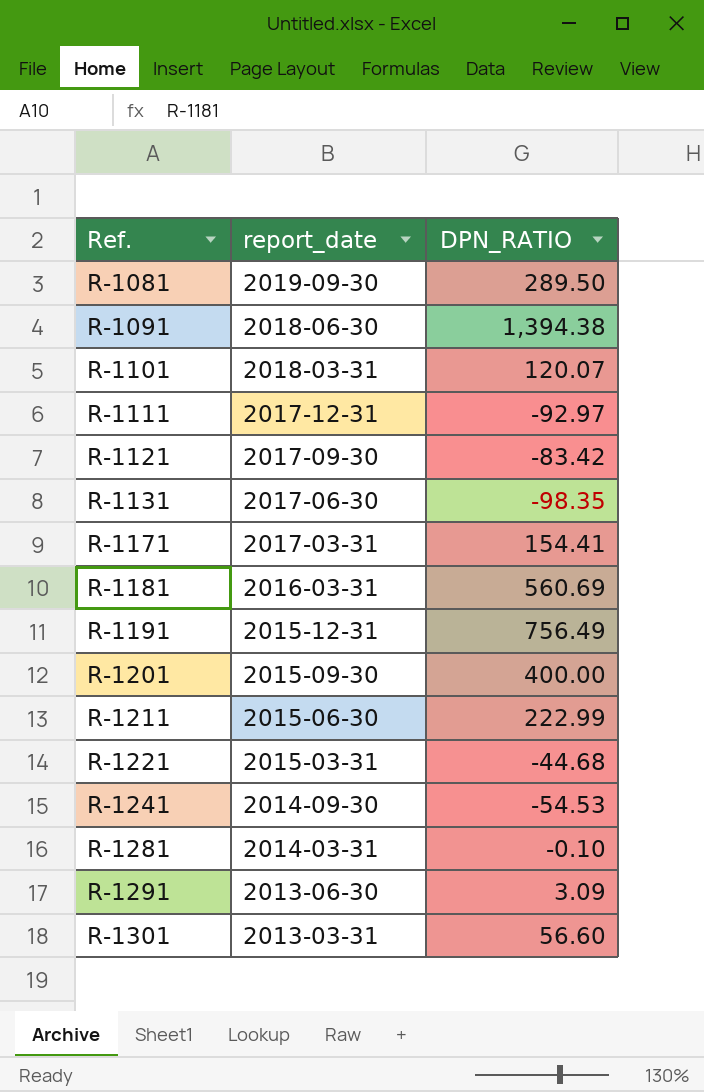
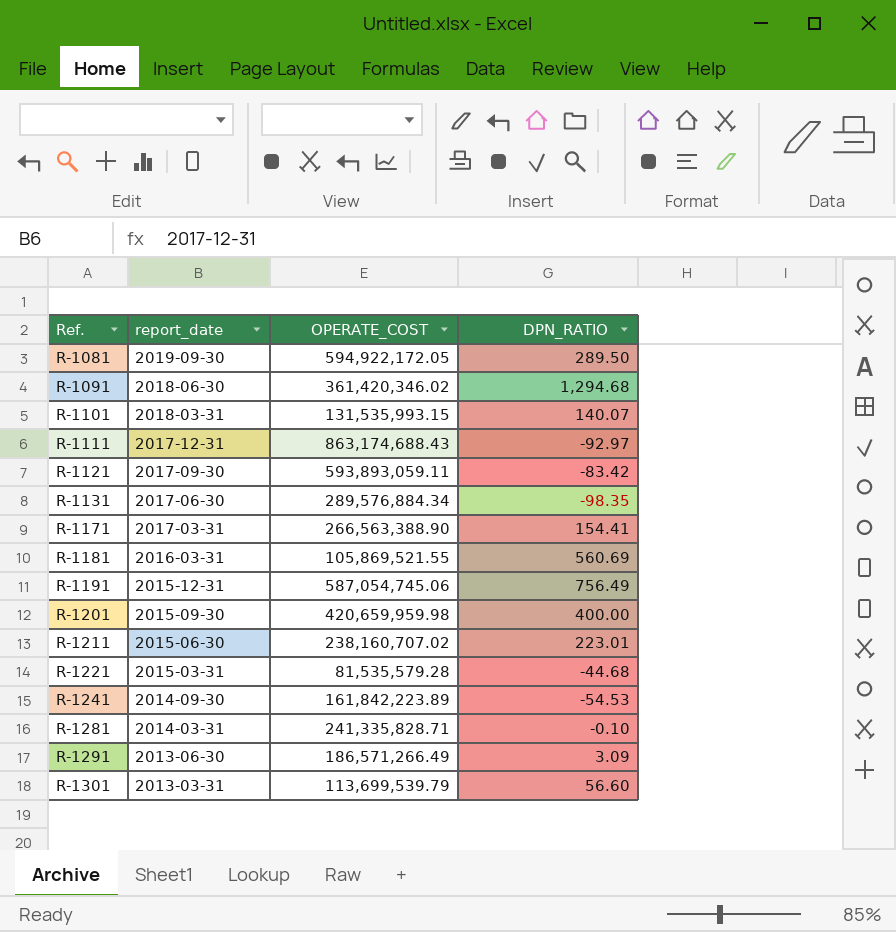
column OPERATE_COST | position: none -> 3
R-1091 | DPN_RATIO: 1,394.38 -> 1,294.68
R-1101 | DPN_RATIO: 120.07 -> 140.07
R-1211 | DPN_RATIO: 222.99 -> 223.01

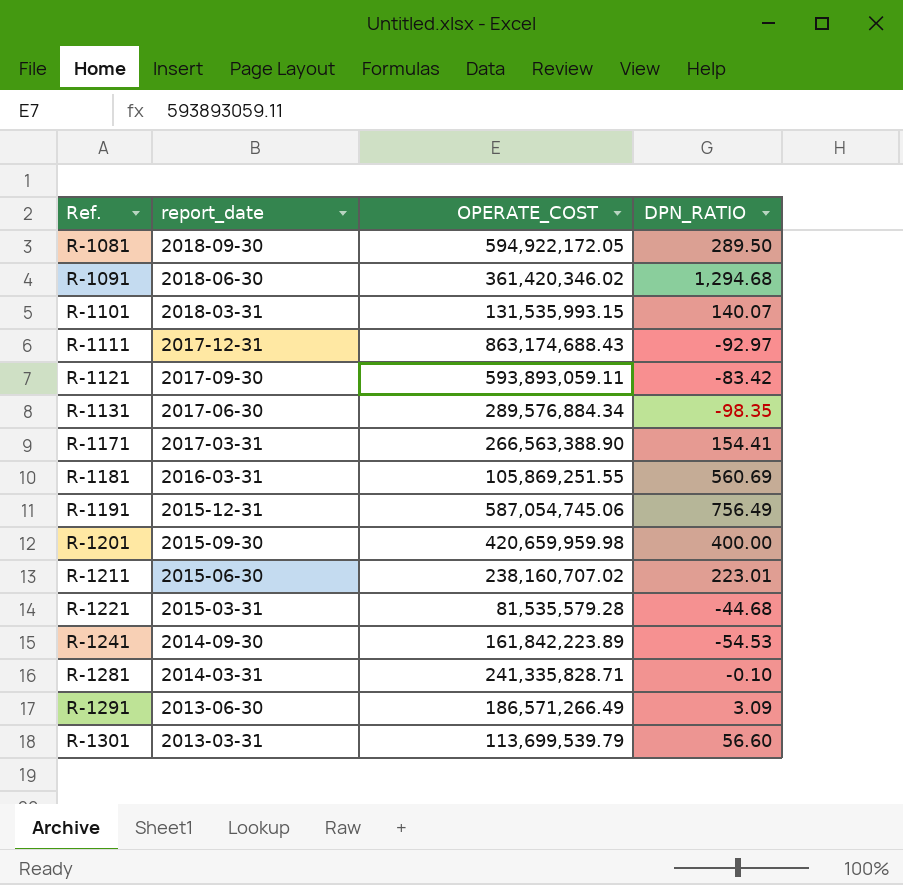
R-1081 | report_date: 2019-09-30 -> 2018-09-30
R-1181 | OPERATE_COST: 105,869,521.55 -> 105,869,251.55

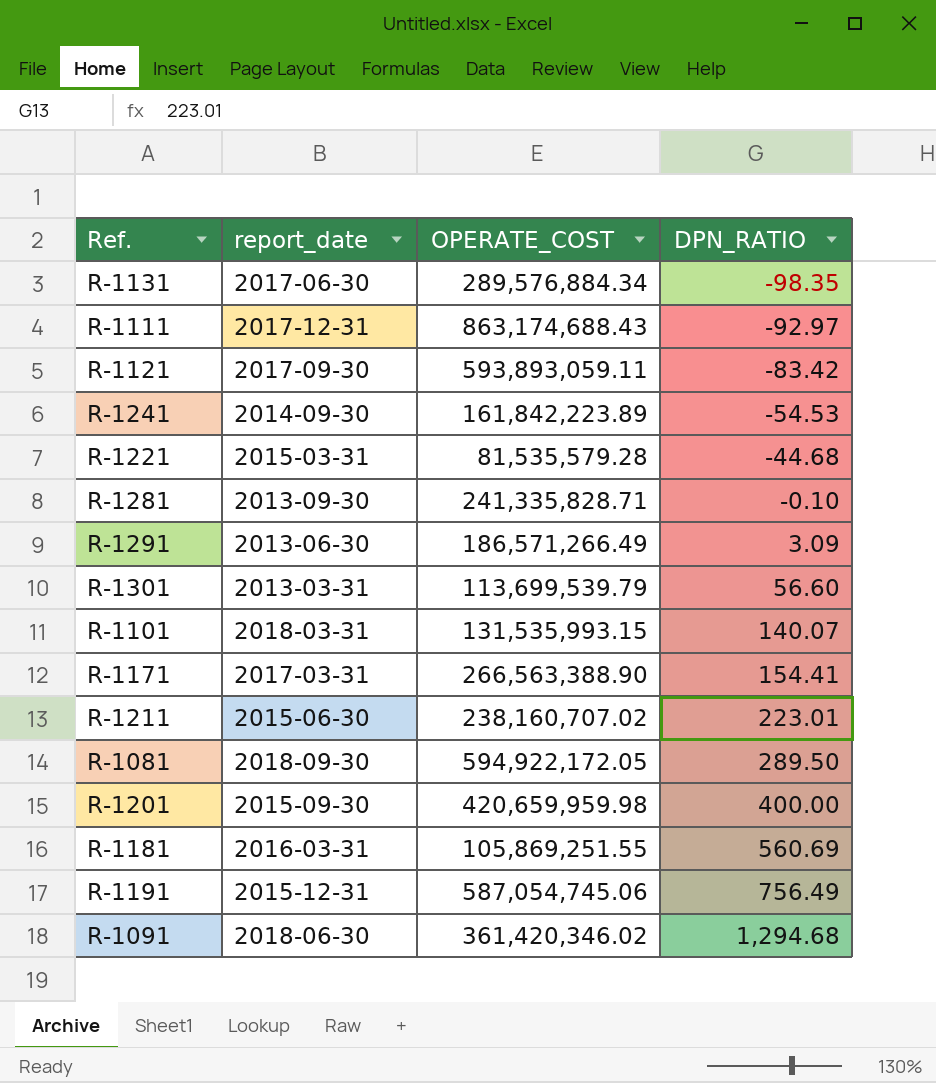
row order: Ref. ascending -> DPN_RATIO ascending
R-1281 | report_date: 2014-03-31 -> 2013-09-30

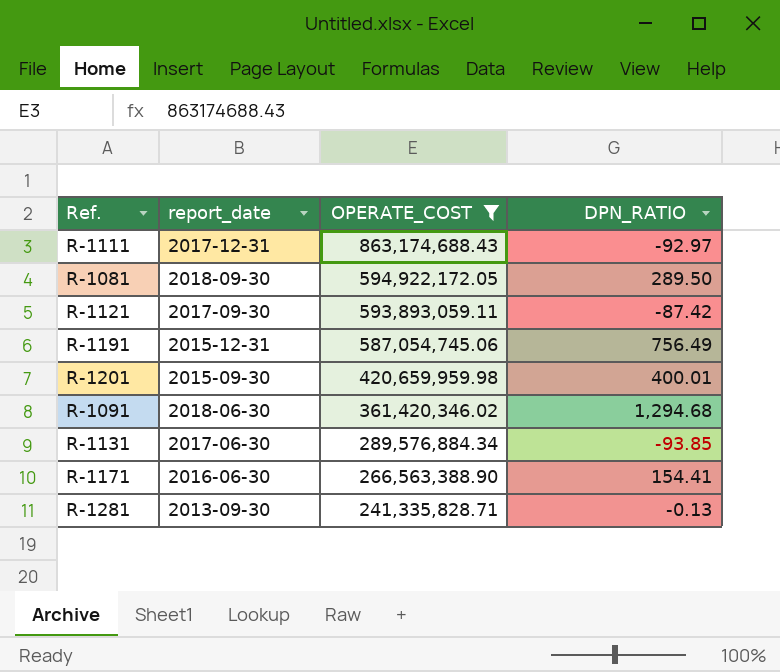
filter: none -> OPERATE_COST >= 241,335,828.71
row order: DPN_RATIO ascending -> OPERATE_COST descending
R-1121 | DPN_RATIO: -83.42 -> -87.42
R-1201 | DPN_RATIO: 400.00 -> 400.01
R-1131 | DPN_RATIO: -98.35 -> -93.85
R-1171 | report_date: 2017-03-31 -> 2016-06-30
R-1281 | DPN_RATIO: -0.10 -> -0.13

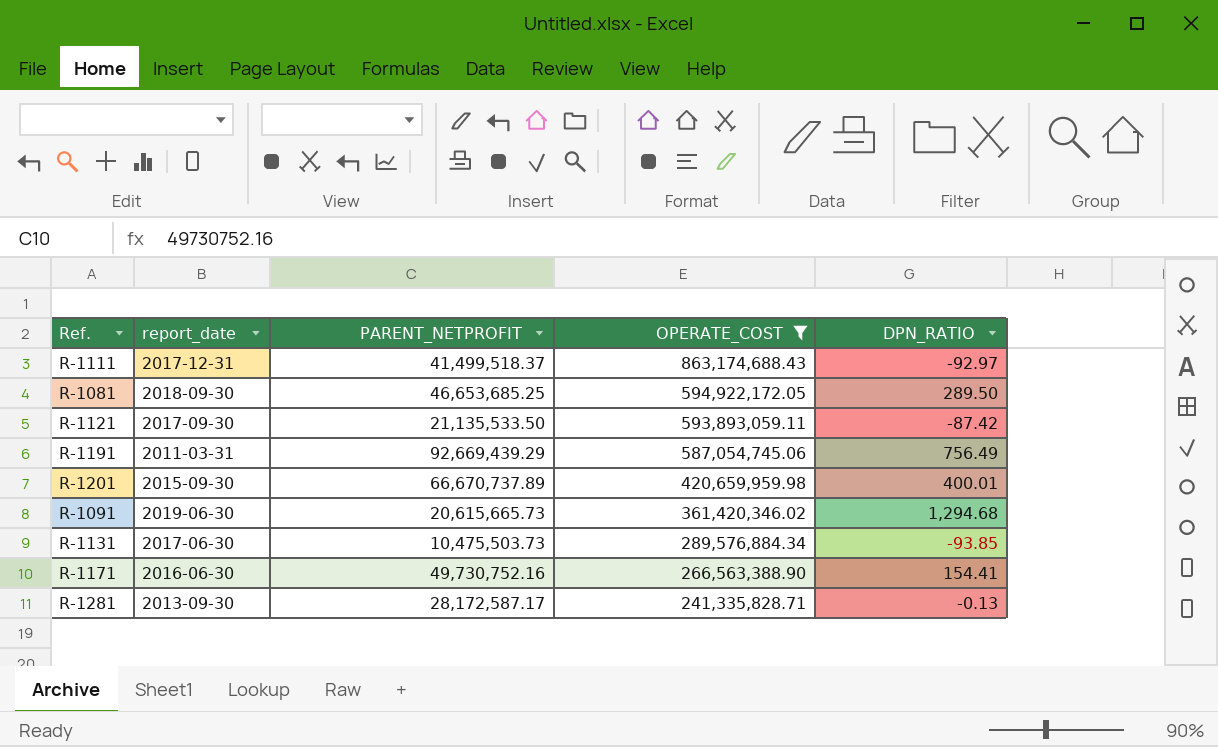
column PARENT_NETPROFIT | position: none -> 3
R-1191 | report_date: 2015-12-31 -> 2011-03-31
R-1091 | report_date: 2018-06-30 -> 2019-06-30

